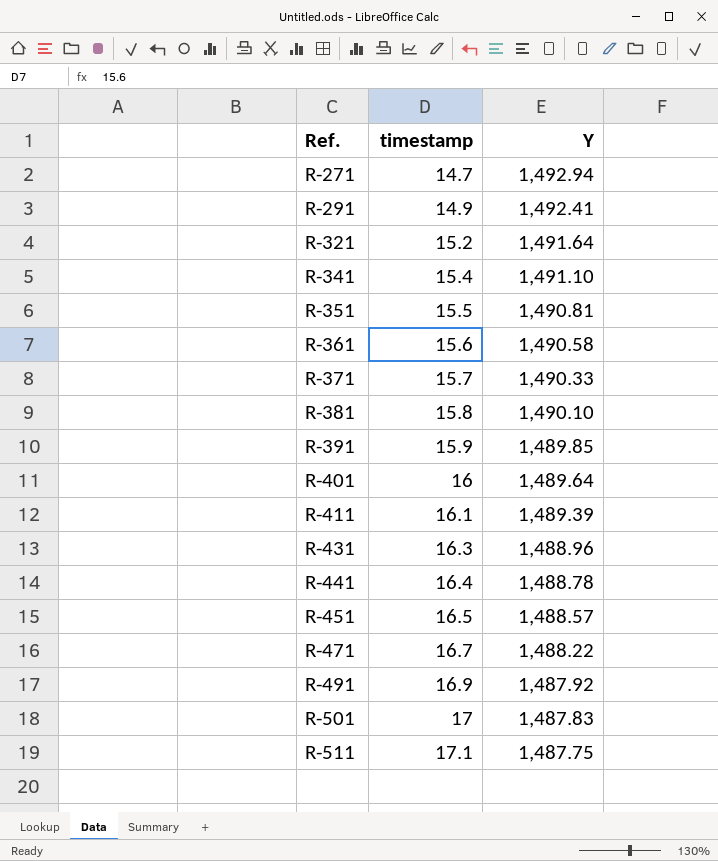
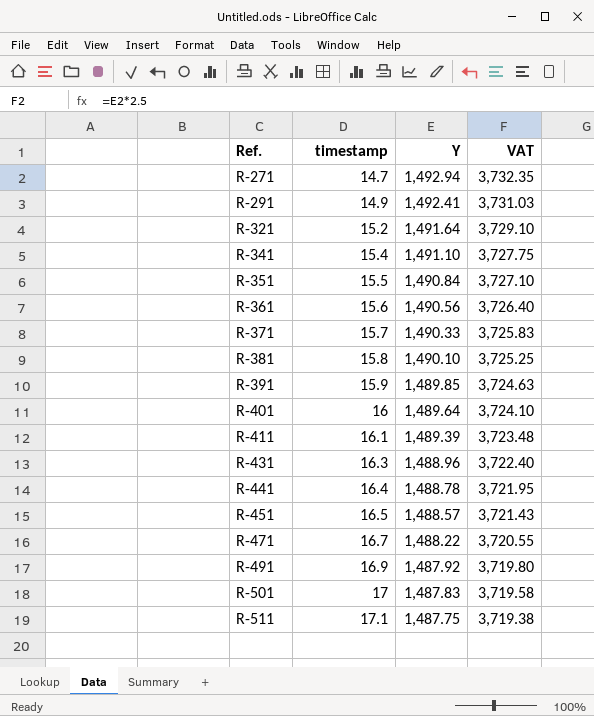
column VAT | formula: none -> [Y] * 2.5
R-351 | Y: 1,490.81 -> 1,490.84
R-361 | Y: 1,490.58 -> 1,490.56

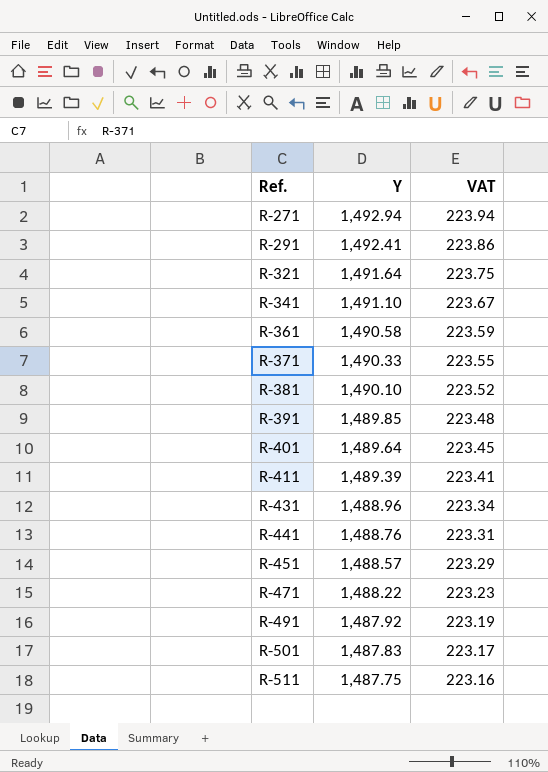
column timestamp | position: 2 -> none
column VAT | formula: [Y] * 2.5 -> [Y] * 0.15
row R-351: 15.5 | 1,490.84 | 3,727.10 -> none
R-361 | Y: 1,490.56 -> 1,490.58
R-441 | Y: 1,488.78 -> 1,488.76

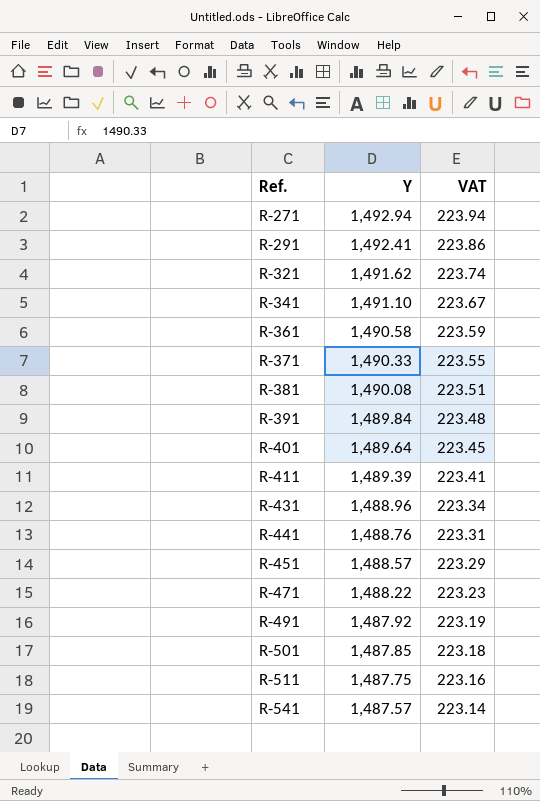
R-321 | Y: 1,491.64 -> 1,491.62
R-321 | VAT: 223.75 -> 223.74
R-381 | Y: 1,490.10 -> 1,490.08
R-381 | VAT: 223.52 -> 223.51
R-391 | Y: 1,489.85 -> 1,489.84
R-501 | Y: 1,487.83 -> 1,487.85
R-501 | VAT: 223.17 -> 223.18
row R-541: none -> 1,487.57 | 223.14

